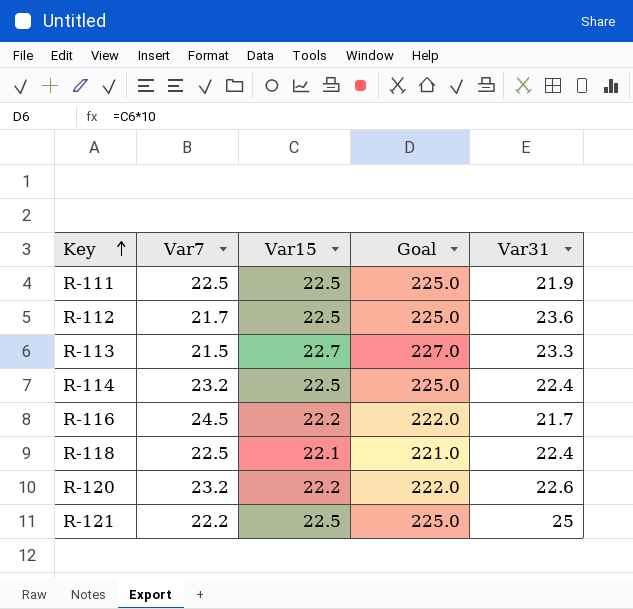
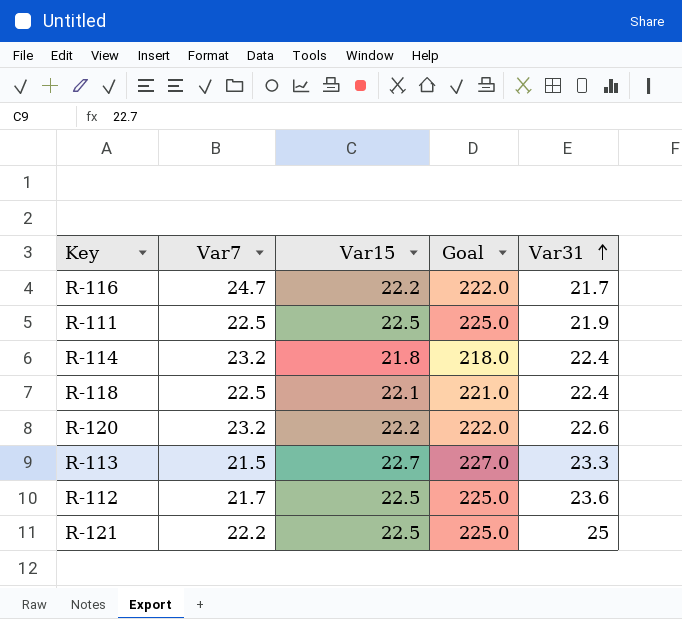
row order: Key ascending -> Var31 ascending
R-116 | Var7: 24.5 -> 24.7
R-114 | Var15: 22.5 -> 21.8
R-114 | Goal: 225.0 -> 218.0

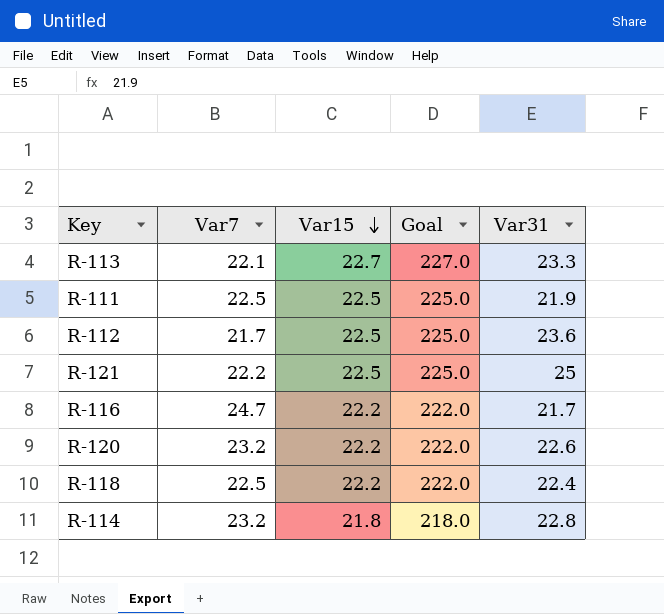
row order: Var31 ascending -> Var15 descending
R-113 | Var7: 21.5 -> 22.1
R-118 | Var15: 22.1 -> 22.2
R-118 | Goal: 221.0 -> 222.0
R-114 | Var31: 22.4 -> 22.8

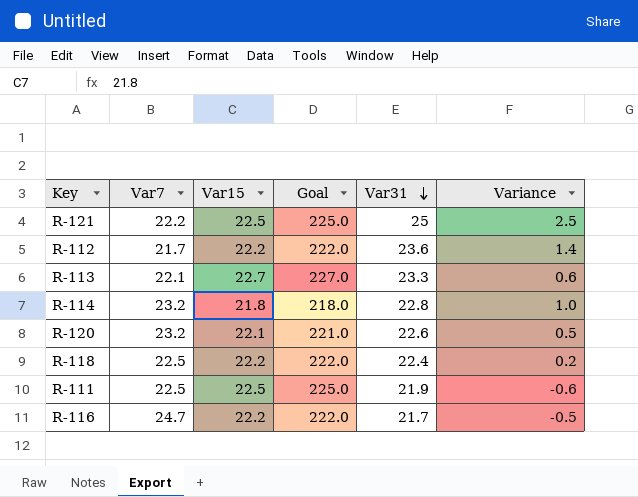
row order: Var15 descending -> Var31 descending
column Variance | formula: none -> [Var31] - [Var15]
R-112 | Var15: 22.5 -> 22.2
R-112 | Goal: 225.0 -> 222.0
R-120 | Var15: 22.2 -> 22.1
R-120 | Goal: 222.0 -> 221.0

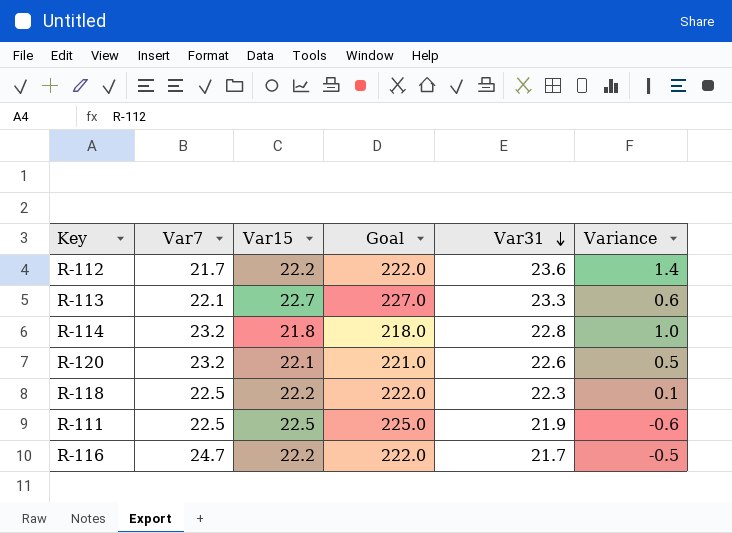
row R-121: 22.2 | 22.5 | 225.0 | 25 | 2.5 -> none
R-118 | Var31: 22.4 -> 22.3
R-118 | Variance: 0.2 -> 0.1

